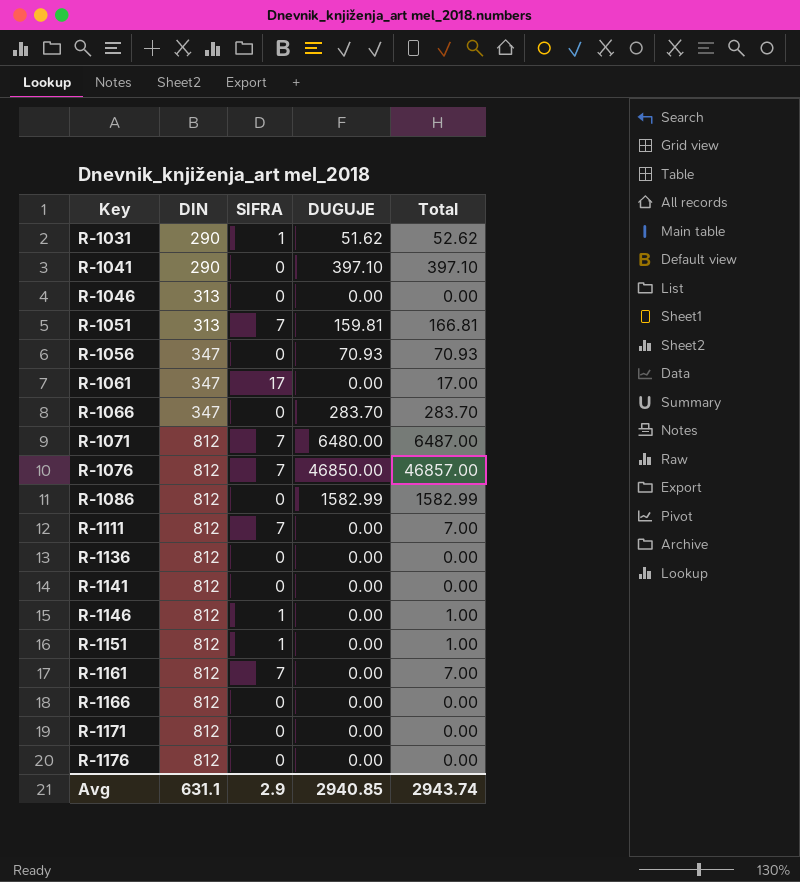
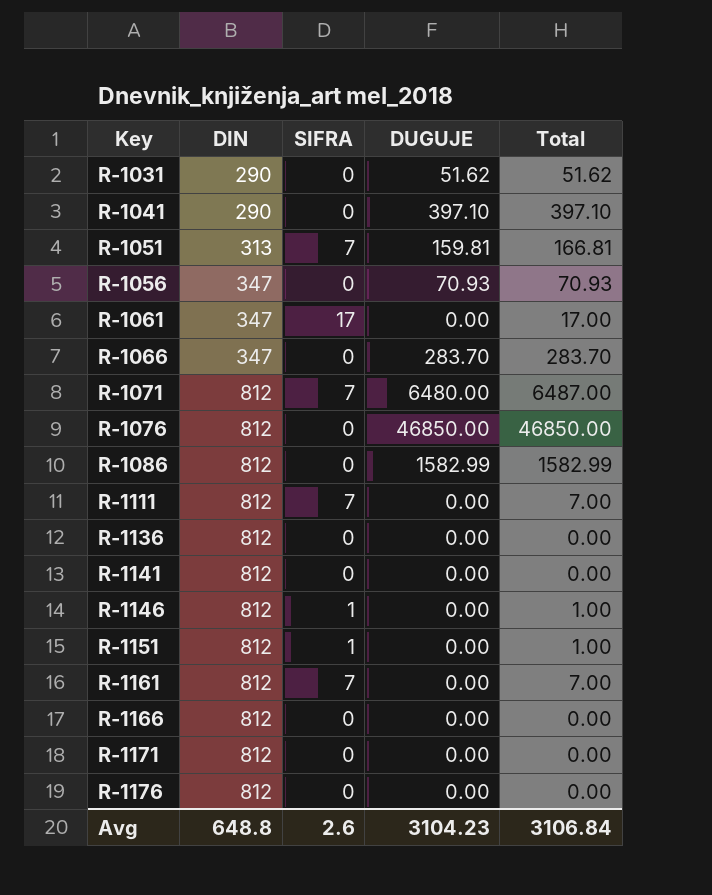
row R-1046: 313 | 0 | 0.00 | 0.00 -> none
R-1031 | SIFRA: 1 -> 0
R-1031 | Total: 52.62 -> 51.62
R-1076 | SIFRA: 7 -> 0
R-1076 | Total: 46857.00 -> 46850.00
Avg | DIN: 631.1 -> 648.8
Avg | SIFRA: 2.9 -> 2.6
Avg | DUGUJE: 2940.85 -> 3104.23
Avg | Total: 2943.74 -> 3106.84

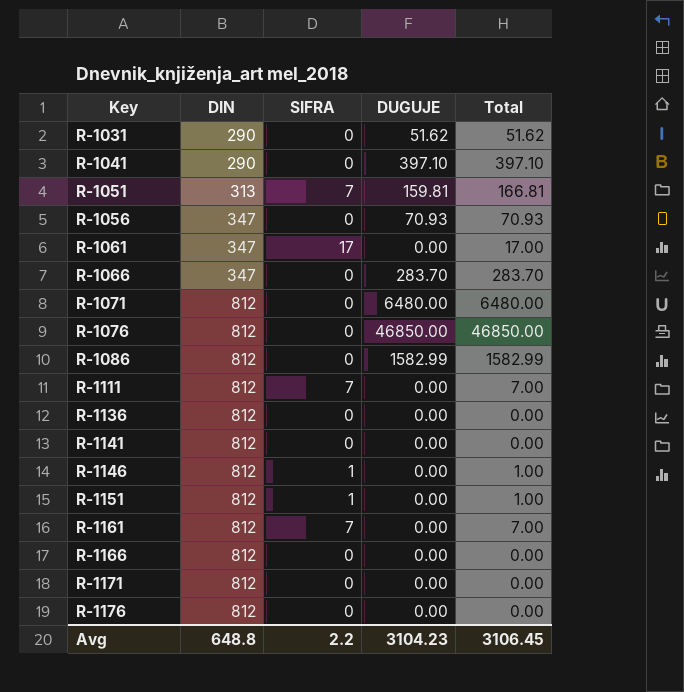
R-1071 | SIFRA: 7 -> 0
R-1071 | Total: 6487.00 -> 6480.00
Avg | SIFRA: 2.6 -> 2.2
Avg | Total: 3106.84 -> 3106.45

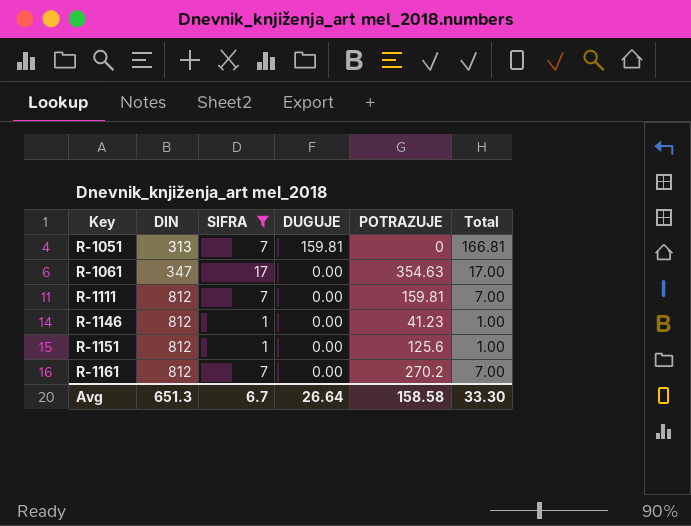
filter: none -> SIFRA != 0
column POTRAZUJE | position: none -> 5
Avg | DIN: 648.8 -> 651.3
Avg | SIFRA: 2.2 -> 6.7
Avg | DUGUJE: 3104.23 -> 26.64
Avg | Total: 3106.45 -> 33.30

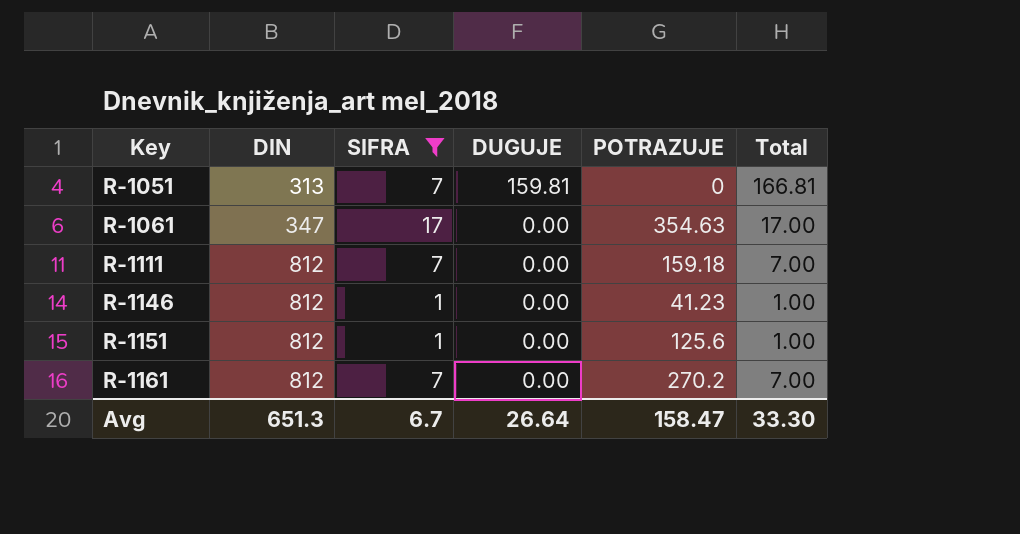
R-1111 | POTRAZUJE: 159.81 -> 159.18
Avg | POTRAZUJE: 158.58 -> 158.47

